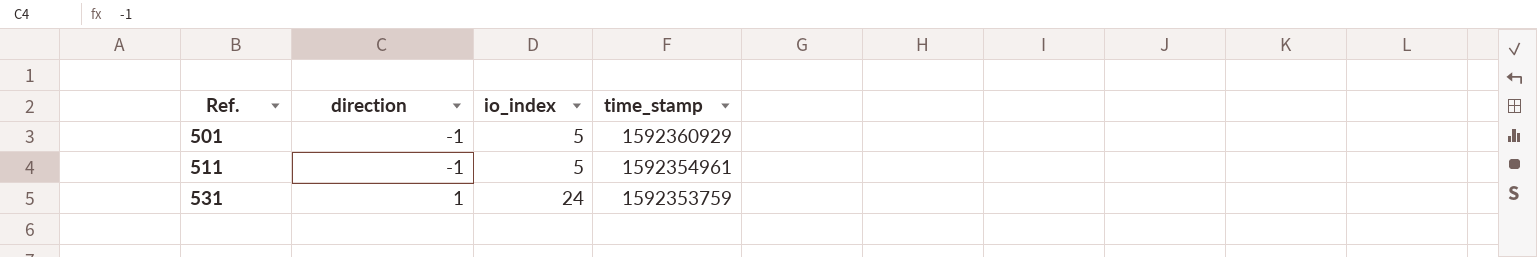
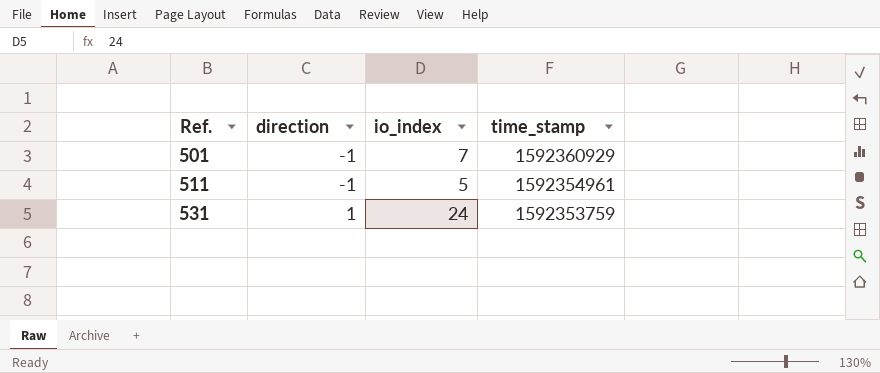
501 | io_index: 5 -> 7

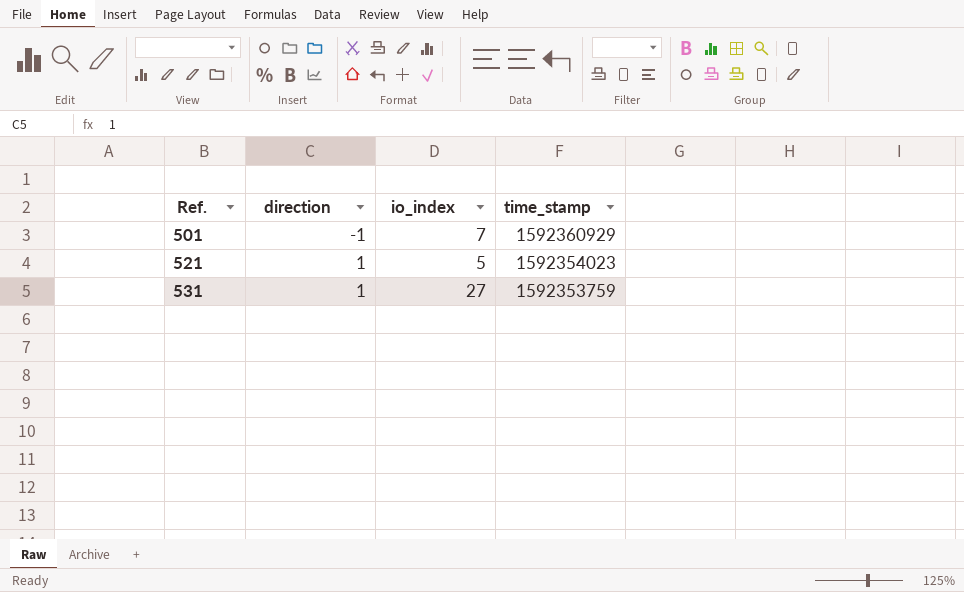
row 511: -1 | 5 | 1592354961 -> none
row 521: none -> 1 | 5 | 1592354023
531 | io_index: 24 -> 27

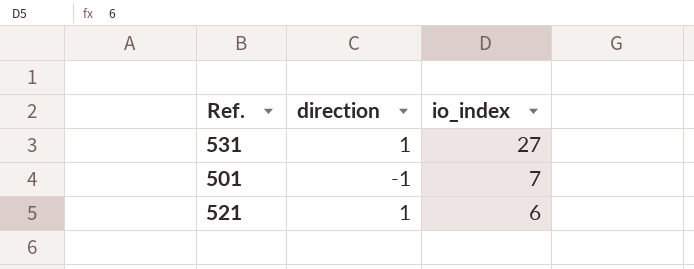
row order: Ref. ascending -> io_index descending
column time_stamp | position: 4 -> none
521 | io_index: 5 -> 6

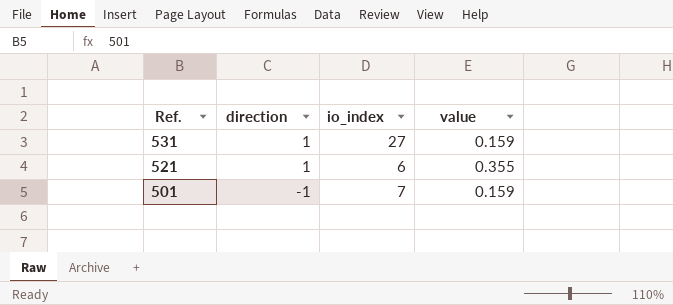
row order: io_index descending -> Ref. descending
column value | position: none -> 4

